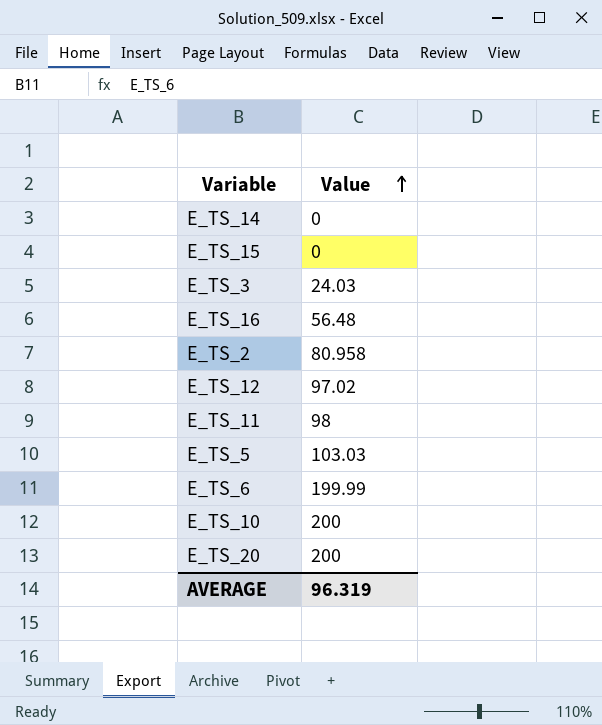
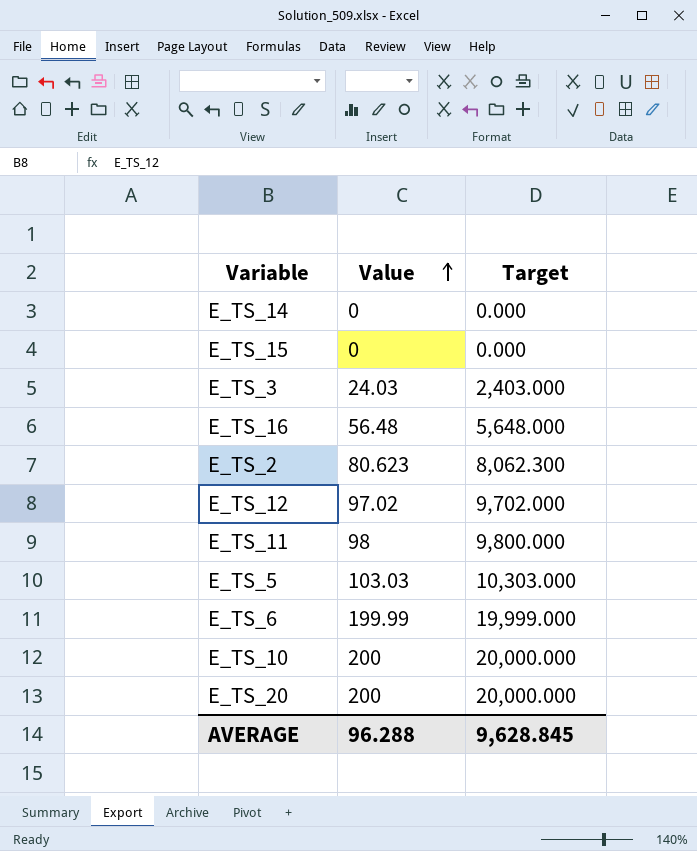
column Target | formula: none -> [Value] * 100
E_TS_2 | Value: 80.958 -> 80.623
AVERAGE | Value: 96.319 -> 96.288

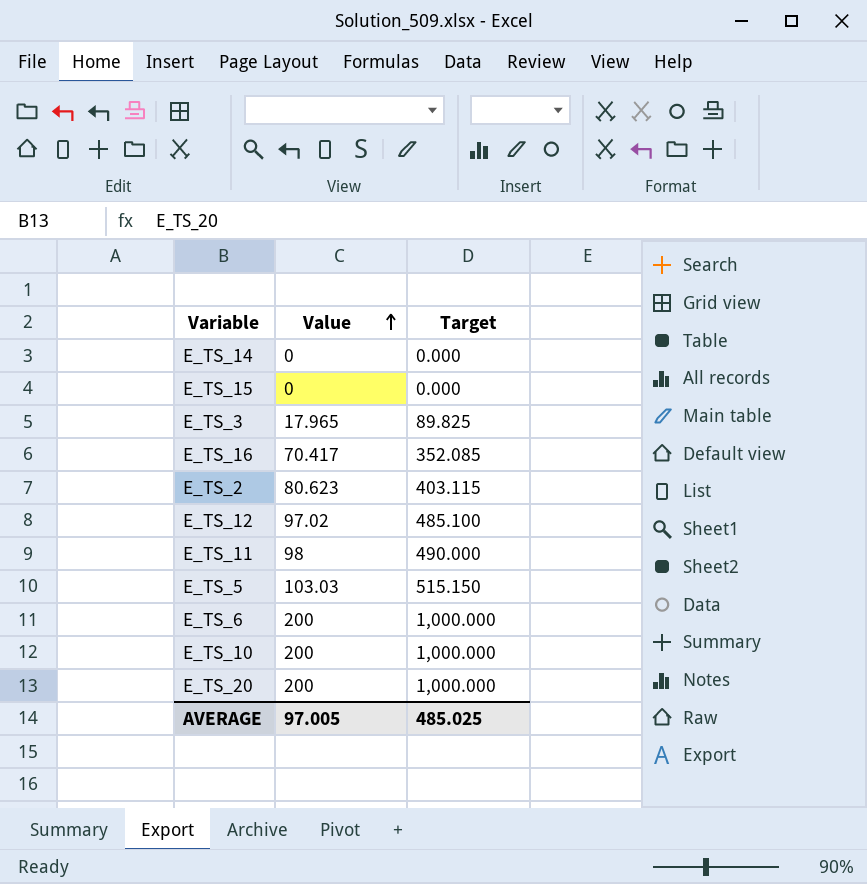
column Target | formula: [Value] * 100 -> [Value] * 5
E_TS_3 | Value: 24.03 -> 17.965
E_TS_16 | Value: 56.48 -> 70.417
E_TS_6 | Value: 199.99 -> 200
AVERAGE | Value: 96.288 -> 97.005
AVERAGE | Target: 9,628.845 -> 485.025

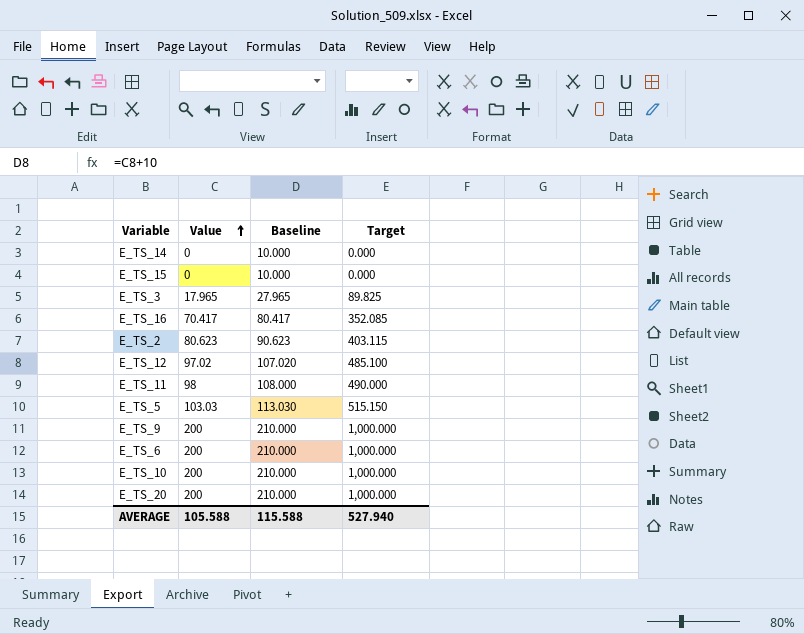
column Baseline | formula: none -> [Value] + 10
row E_TS_9: none -> 200 | 210.000 | 1,000.000
AVERAGE | Value: 97.005 -> 105.588
AVERAGE | Target: 485.025 -> 527.940

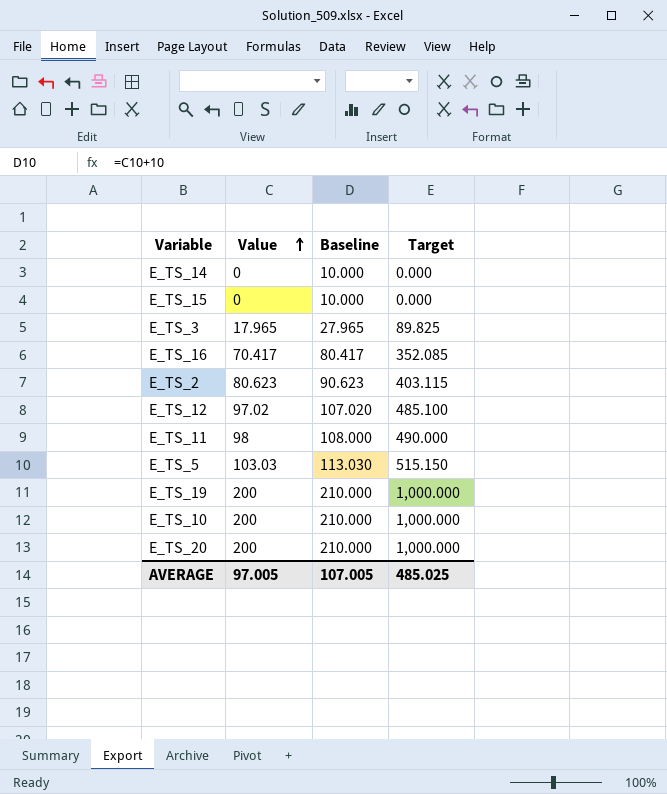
row E_TS_9: 200 | 210.000 | 1,000.000 -> none
row E_TS_6: 200 | 210.000 | 1,000.000 -> none
row E_TS_19: none -> 200 | 210.000 | 1,000.000
AVERAGE | Value: 105.588 -> 97.005
AVERAGE | Baseline: 115.588 -> 107.005
AVERAGE | Target: 527.940 -> 485.025

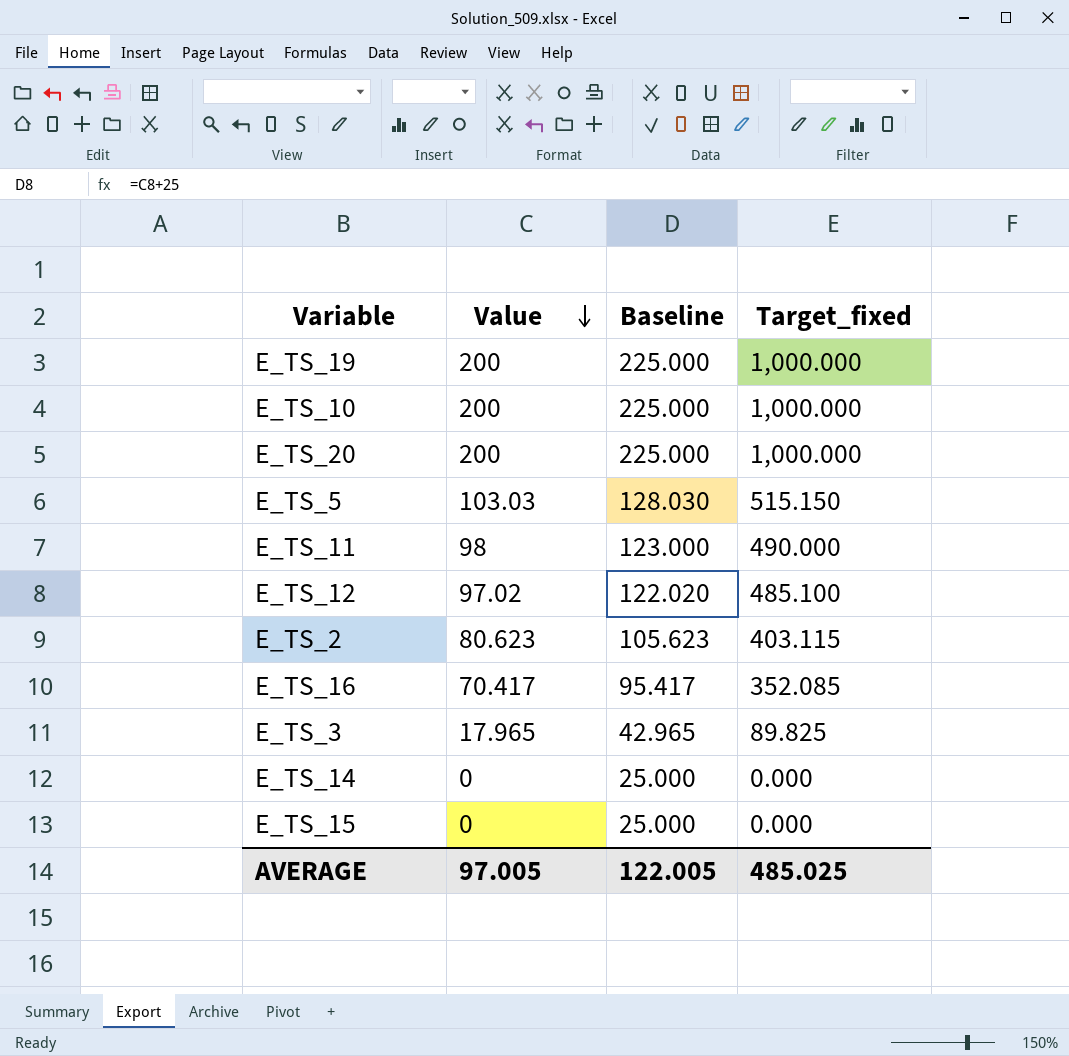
row order: Value ascending -> Value descending
column Baseline | formula: [Value] + 10 -> [Value] + 25
column name: Target -> Target_fixed
AVERAGE | Baseline: 107.005 -> 122.005

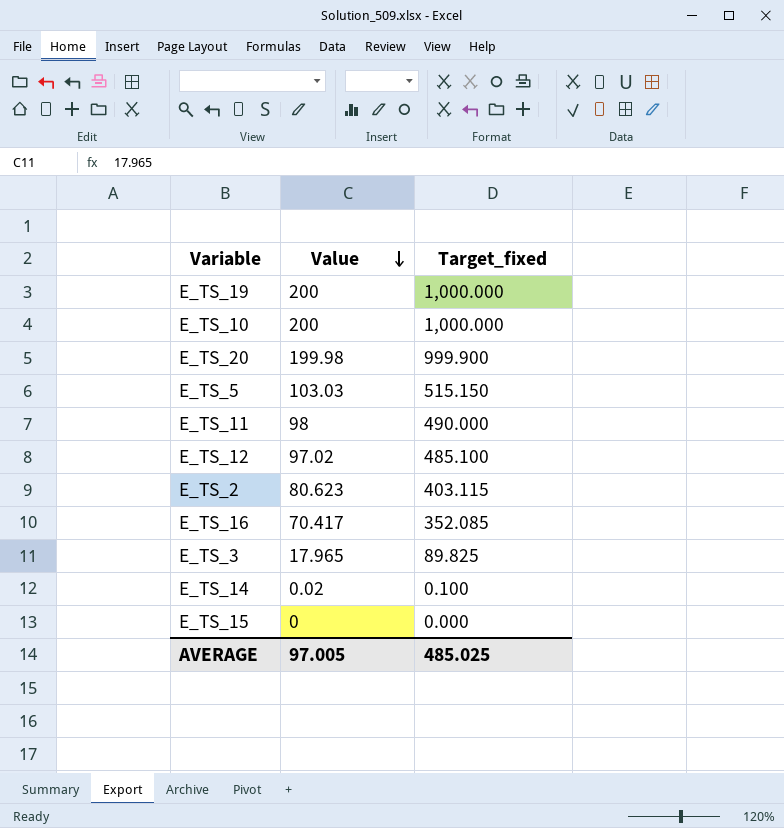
column Baseline | formula: [Value] + 25 -> none
E_TS_20 | Value: 200 -> 199.98
E_TS_20 | Target_fixed: 1,000.000 -> 999.900
E_TS_14 | Value: 0 -> 0.02
E_TS_14 | Target_fixed: 0.000 -> 0.100

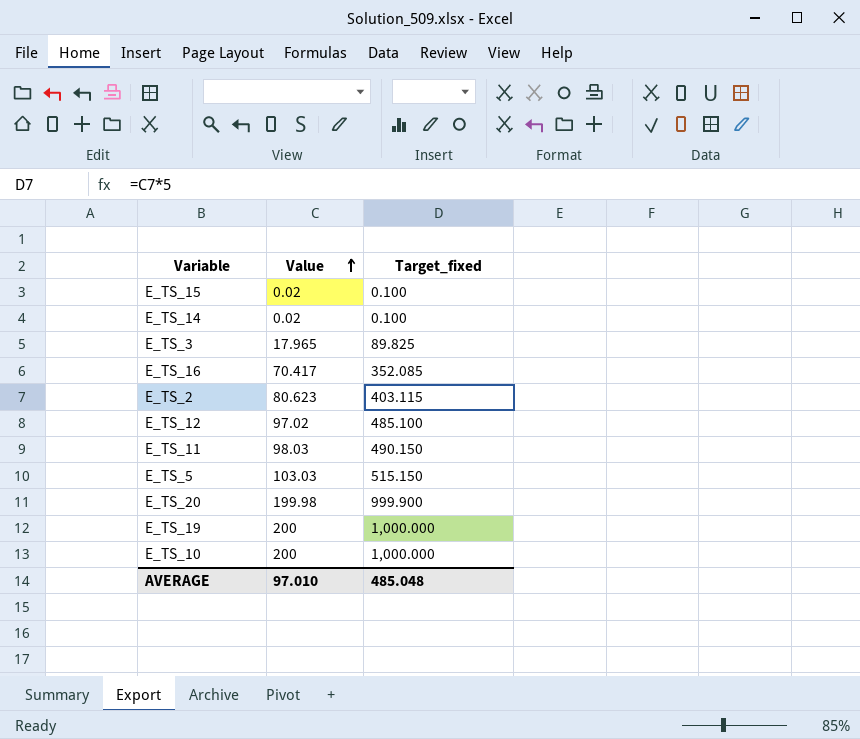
row order: Value descending -> Value ascending
E_TS_15 | Value: 0 -> 0.02
E_TS_15 | Target_fixed: 0.000 -> 0.100
E_TS_11 | Value: 98 -> 98.03
E_TS_11 | Target_fixed: 490.000 -> 490.150
AVERAGE | Value: 97.005 -> 97.010
AVERAGE | Target_fixed: 485.025 -> 485.048

